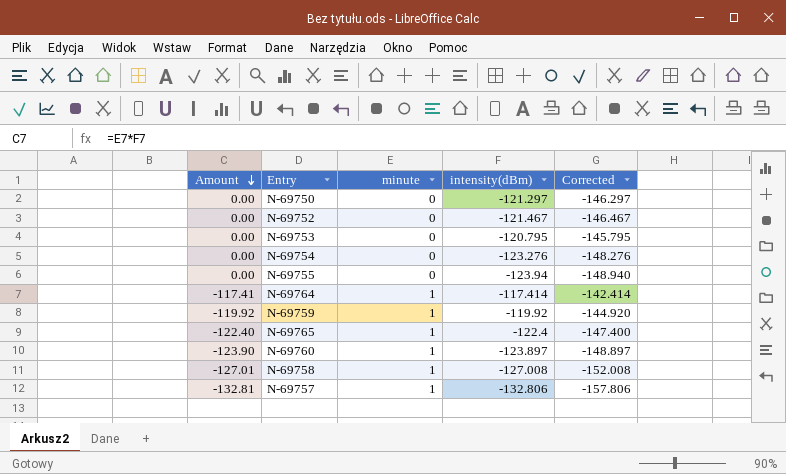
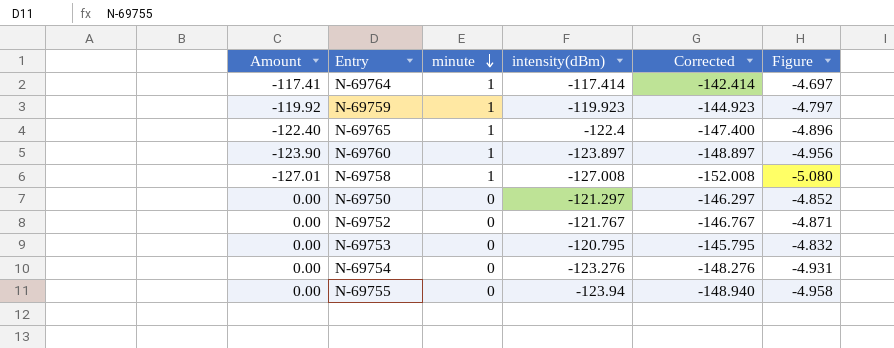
row order: Amount descending -> minute descending
column Figure | formula: none -> [intensity(dBm)] * 0.04
row N-69757: -132.81 | 1 | -132.806 | -157.806 -> none
N-69759 | intensity(dBm): -119.92 -> -119.923
N-69759 | Corrected: -144.920 -> -144.923
N-69752 | intensity(dBm): -121.467 -> -121.767
N-69752 | Corrected: -146.467 -> -146.767

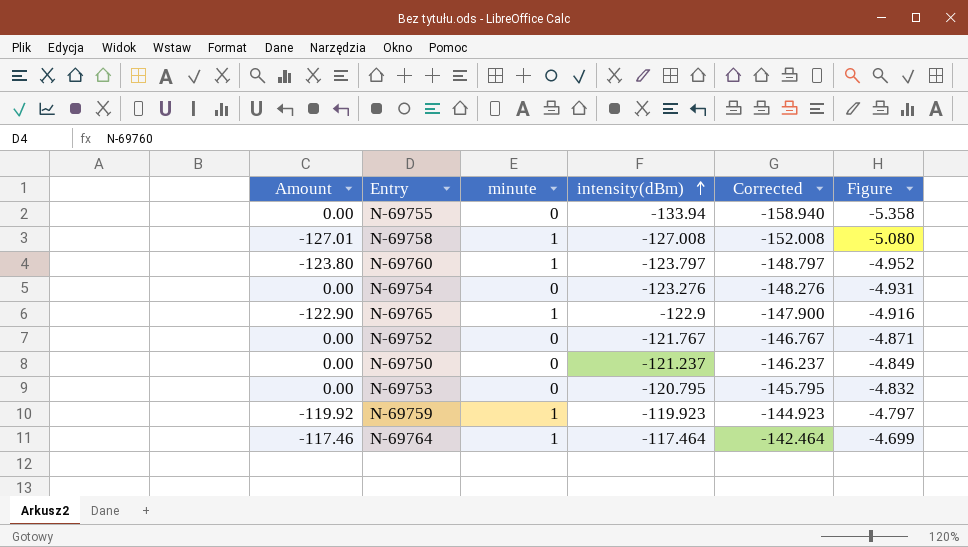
row order: minute descending -> intensity(dBm) ascending
N-69755 | intensity(dBm): -123.94 -> -133.94
N-69755 | Corrected: -148.940 -> -158.940
N-69755 | Figure: -4.958 -> -5.358
N-69760 | Amount: -123.90 -> -123.80
N-69760 | intensity(dBm): -123.897 -> -123.797
N-69760 | Corrected: -148.897 -> -148.797
N-69760 | Figure: -4.956 -> -4.952
N-69765 | Amount: -122.40 -> -122.90
N-69765 | intensity(dBm): -122.4 -> -122.9
N-69765 | Corrected: -147.400 -> -147.900
N-69765 | Figure: -4.896 -> -4.916
N-69750 | intensity(dBm): -121.297 -> -121.237
N-69750 | Corrected: -146.297 -> -146.237
N-69750 | Figure: -4.852 -> -4.849
N-69764 | Amount: -117.41 -> -117.46
N-69764 | intensity(dBm): -117.414 -> -117.464
N-69764 | Corrected: -142.414 -> -142.464
N-69764 | Figure: -4.697 -> -4.699

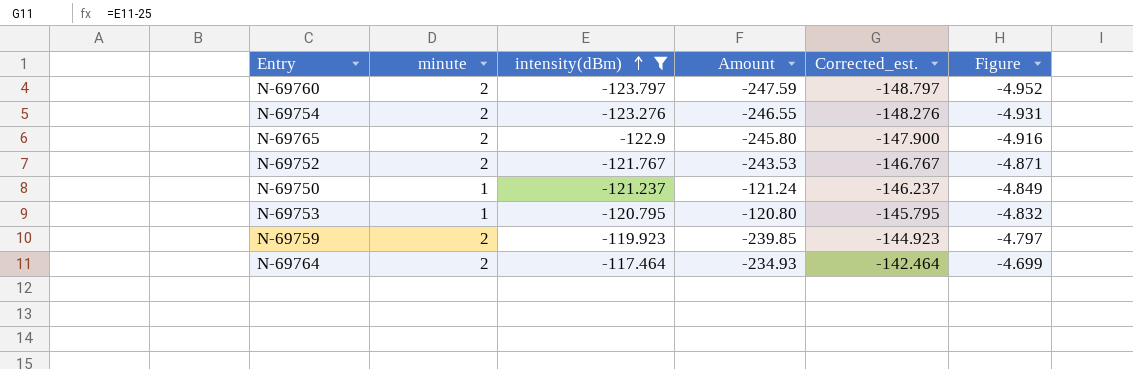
filter: none -> intensity(dBm) >= -123.797
column Amount | position: 1 -> 4
column name: Corrected -> Corrected_est.
N-69760 | minute: 1 -> 2
N-69760 | Amount: -123.80 -> -247.59
N-69754 | minute: 0 -> 2
N-69754 | Amount: 0.00 -> -246.55
N-69765 | minute: 1 -> 2
N-69765 | Amount: -122.90 -> -245.80
N-69752 | minute: 0 -> 2
N-69752 | Amount: 0.00 -> -243.53
N-69750 | minute: 0 -> 1
N-69750 | Amount: 0.00 -> -121.24
N-69753 | minute: 0 -> 1
N-69753 | Amount: 0.00 -> -120.80
N-69759 | minute: 1 -> 2
N-69759 | Amount: -119.92 -> -239.85
N-69764 | minute: 1 -> 2
N-69764 | Amount: -117.46 -> -234.93

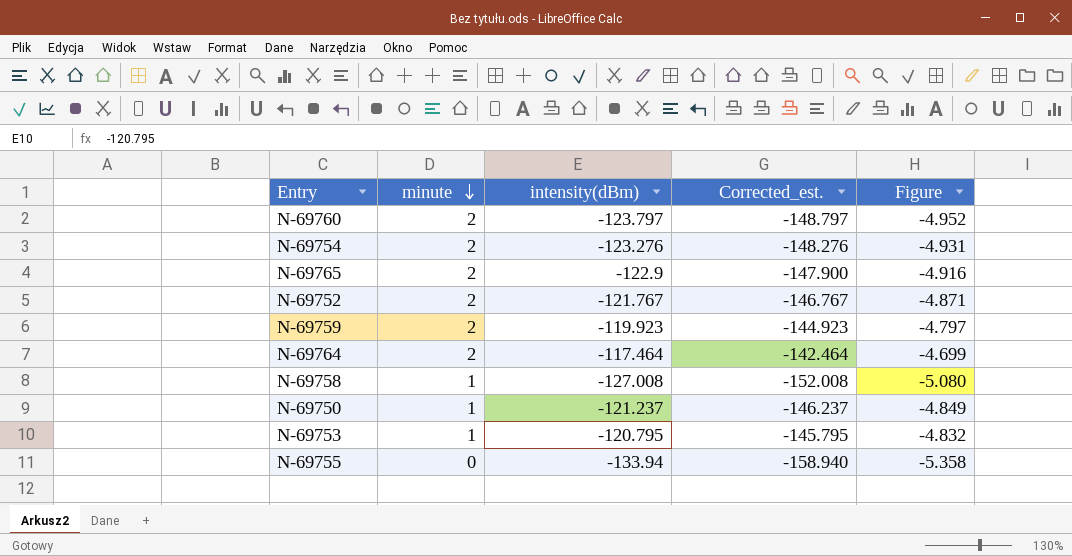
filter: intensity(dBm) >= -123.797 -> none
row order: intensity(dBm) ascending -> minute descending
column Amount | formula: [minute] * [intensity(dBm)] -> none

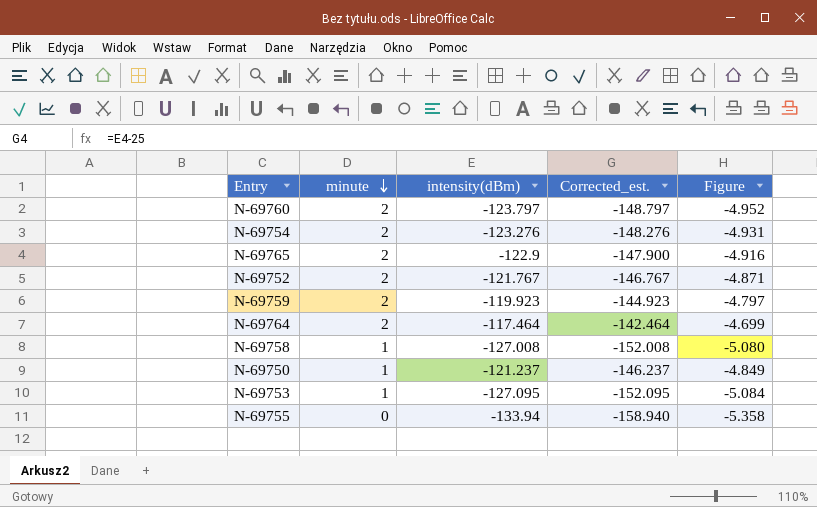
N-69753 | intensity(dBm): -120.795 -> -127.095
N-69753 | Corrected_est.: -145.795 -> -152.095
N-69753 | Figure: -4.832 -> -5.084

